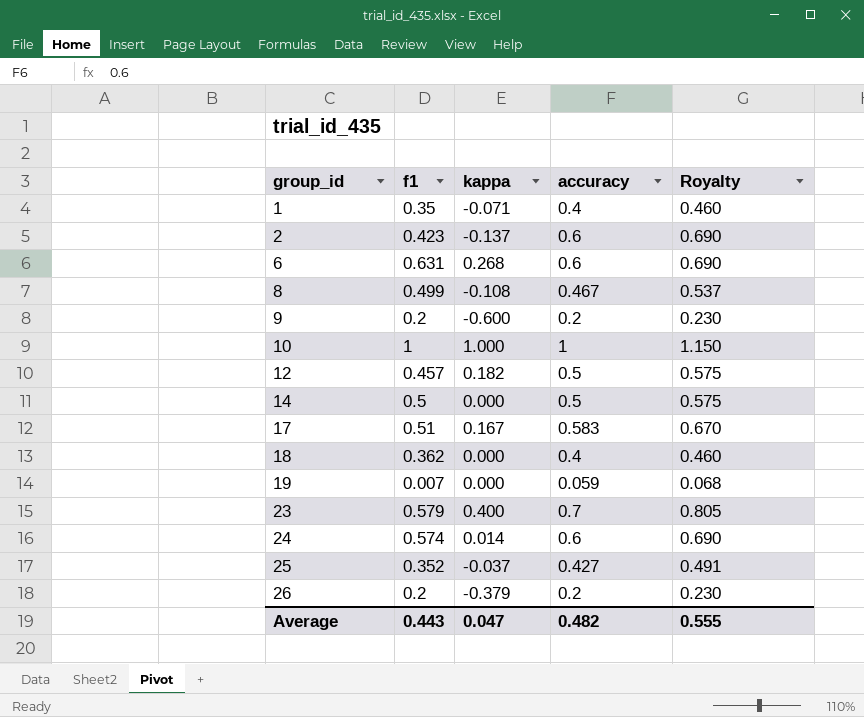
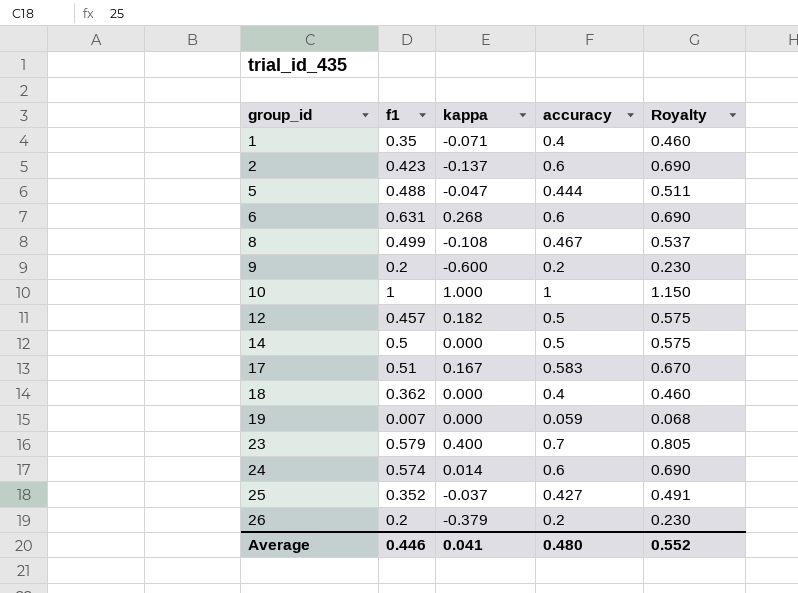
row 5: none -> 0.488 | -0.047 | 0.444 | 0.511
Average | f1: 0.443 -> 0.446
Average | kappa: 0.047 -> 0.041
Average | accuracy: 0.482 -> 0.480
Average | Royalty: 0.555 -> 0.552

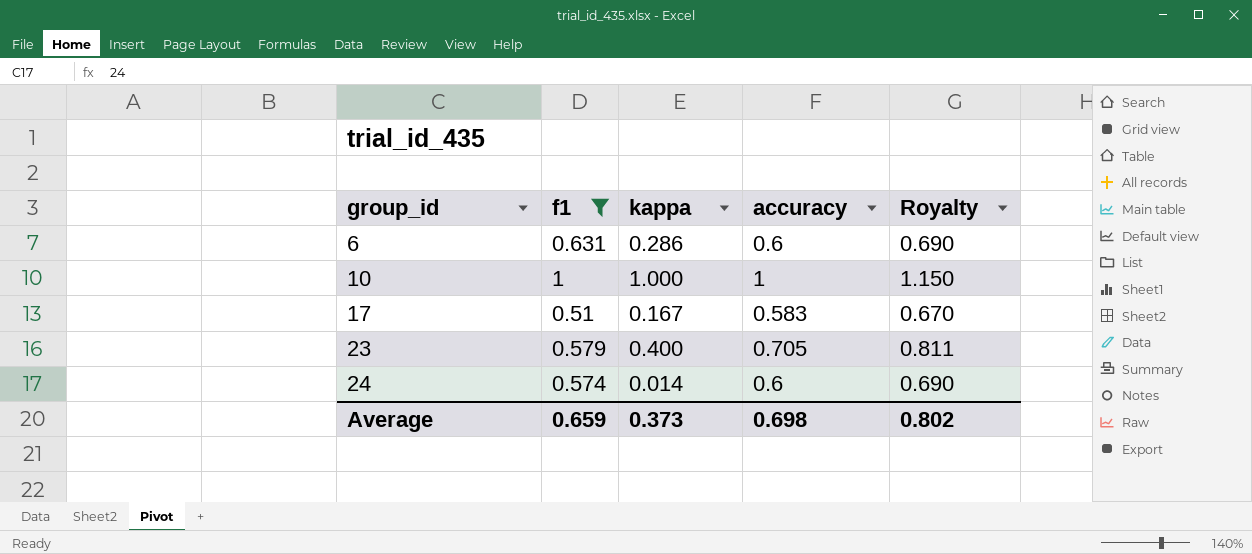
filter: none -> f1 >= 0.51
6 | kappa: 0.268 -> 0.286
23 | accuracy: 0.7 -> 0.705
23 | Royalty: 0.805 -> 0.811
Average | f1: 0.446 -> 0.659
Average | kappa: 0.041 -> 0.373
Average | accuracy: 0.480 -> 0.698
Average | Royalty: 0.552 -> 0.802

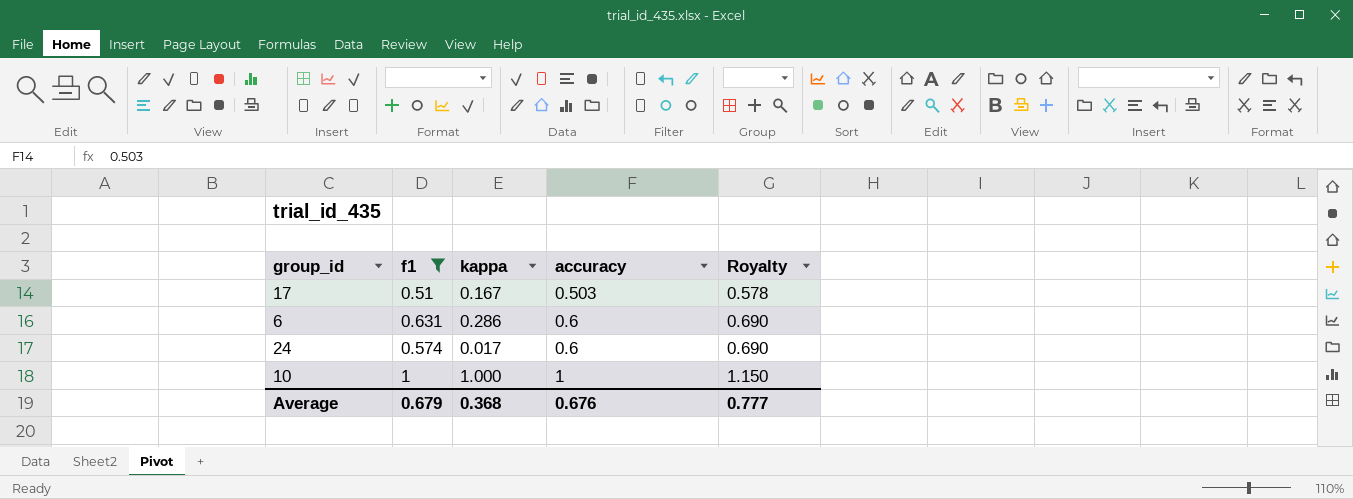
row order: group_id ascending -> accuracy ascending
row 23: 0.579 | 0.400 | 0.705 | 0.811 -> none
17 | accuracy: 0.583 -> 0.503
17 | Royalty: 0.670 -> 0.578
24 | kappa: 0.014 -> 0.017
Average | f1: 0.659 -> 0.679
Average | kappa: 0.373 -> 0.368
Average | accuracy: 0.698 -> 0.676
Average | Royalty: 0.802 -> 0.777

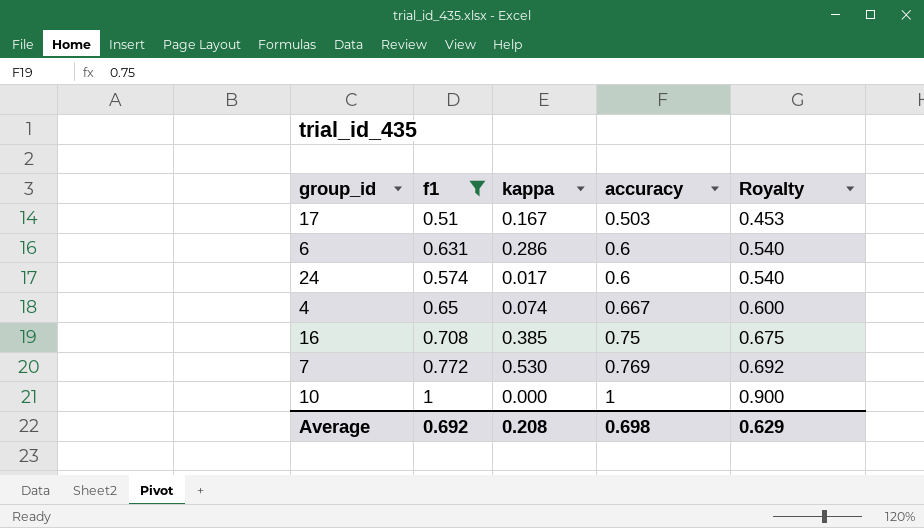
column Royalty | formula: [accuracy] * 1.15 -> [accuracy] * 0.9
row 4: none -> 0.65 | 0.074 | 0.667 | 0.600
row 16: none -> 0.708 | 0.385 | 0.75 | 0.675
row 7: none -> 0.772 | 0.530 | 0.769 | 0.692
10 | kappa: 1.000 -> 0.000
Average | f1: 0.679 -> 0.692
Average | kappa: 0.368 -> 0.208
Average | accuracy: 0.676 -> 0.698
Average | Royalty: 0.777 -> 0.629

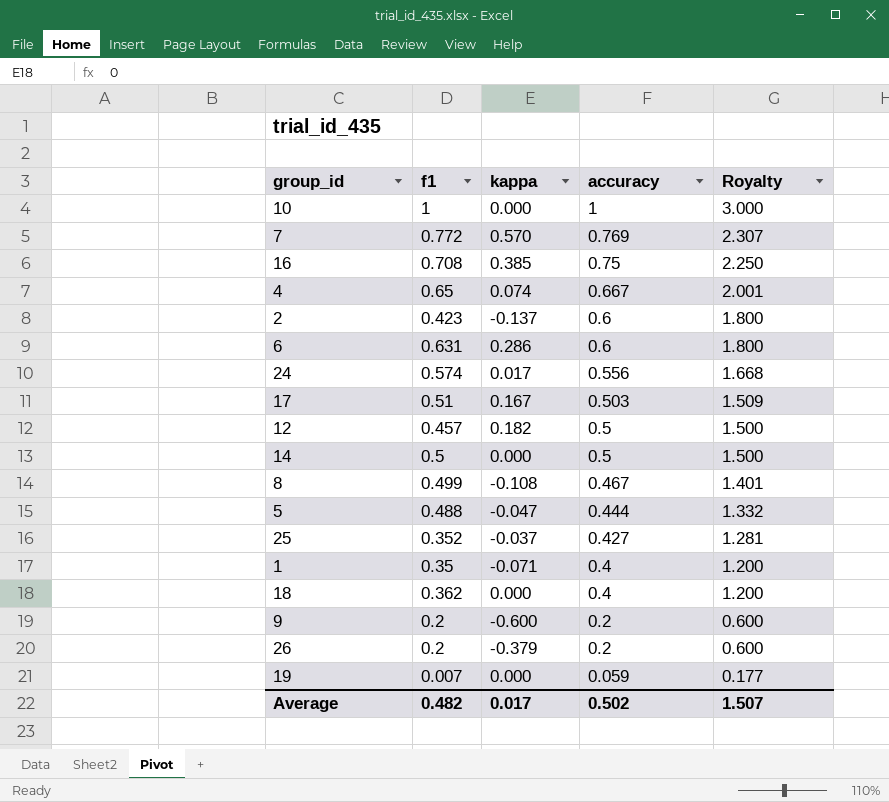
filter: f1 >= 0.51 -> none
row order: accuracy ascending -> accuracy descending
column Royalty | formula: [accuracy] * 0.9 -> [accuracy] * 3
7 | kappa: 0.530 -> 0.570
24 | accuracy: 0.6 -> 0.556
Average | f1: 0.692 -> 0.482
Average | kappa: 0.208 -> 0.017
Average | accuracy: 0.698 -> 0.502
Average | Royalty: 0.629 -> 1.507

